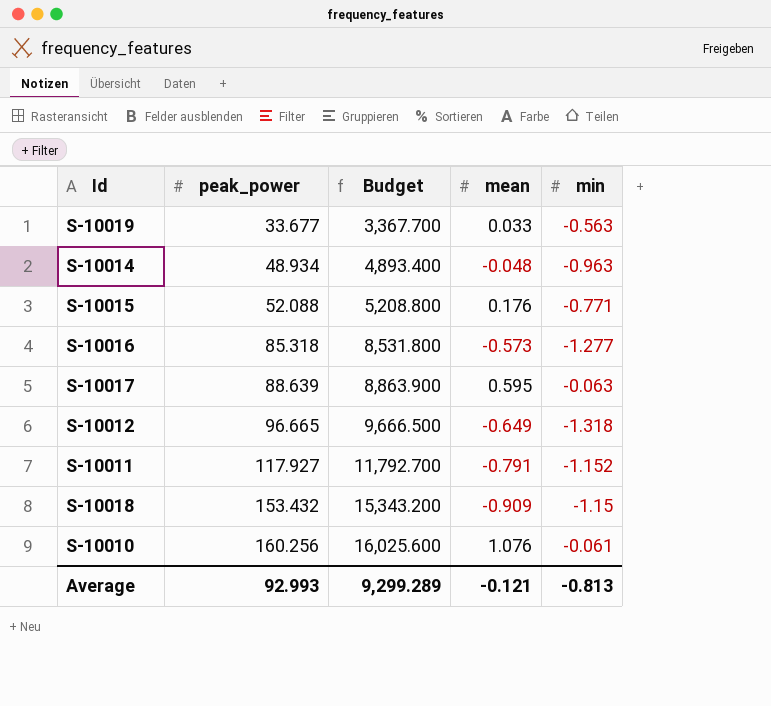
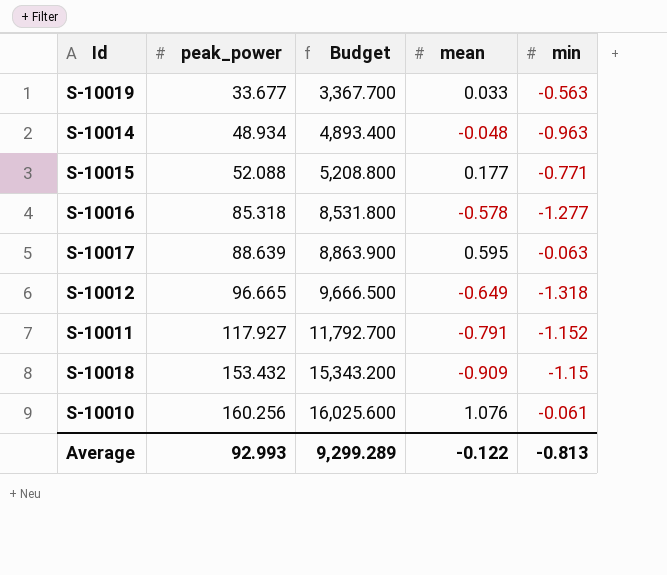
S-10015 | mean: 0.176 -> 0.177
S-10016 | mean: -0.573 -> -0.578
Average | mean: -0.121 -> -0.122

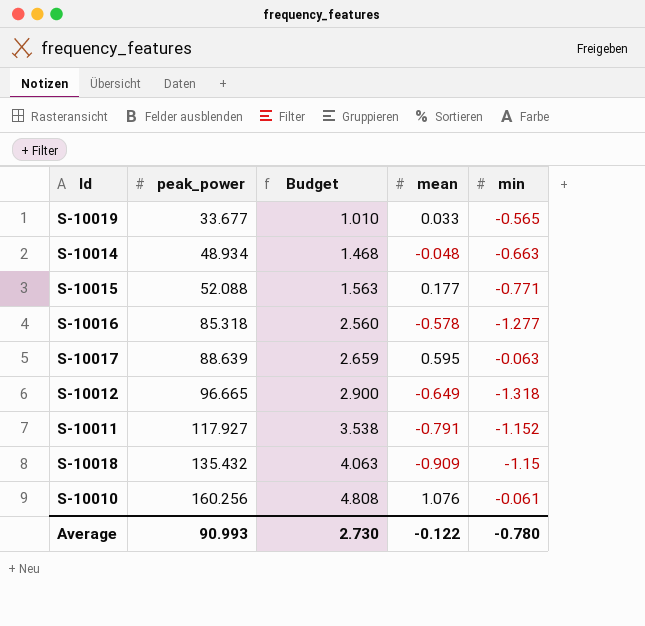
column Budget | formula: [peak_power] * 100 -> [peak_power] * 0.03
S-10019 | min: -0.563 -> -0.565
S-10014 | min: -0.963 -> -0.663
S-10018 | peak_power: 153.432 -> 135.432
Average | peak_power: 92.993 -> 90.993
Average | Budget: 9,299.289 -> 2.730
Average | min: -0.813 -> -0.780

